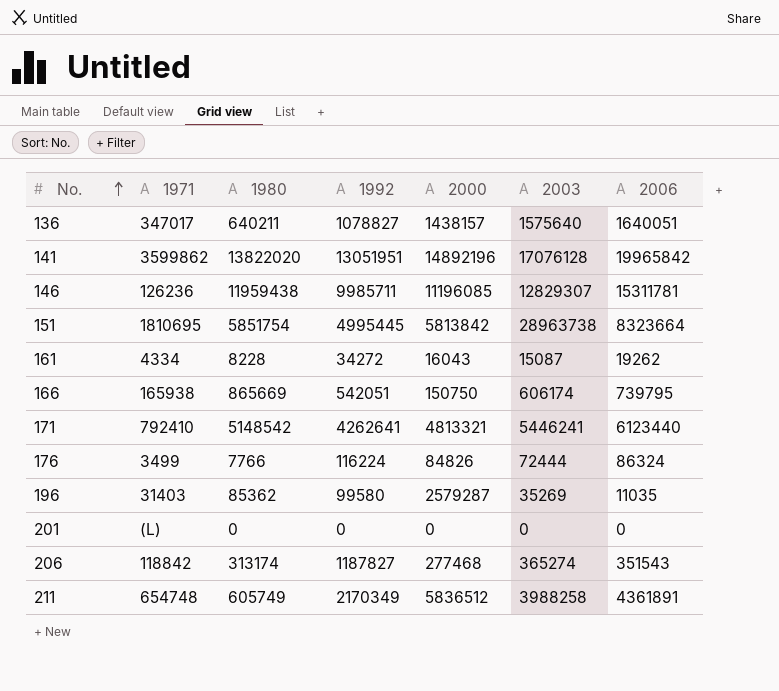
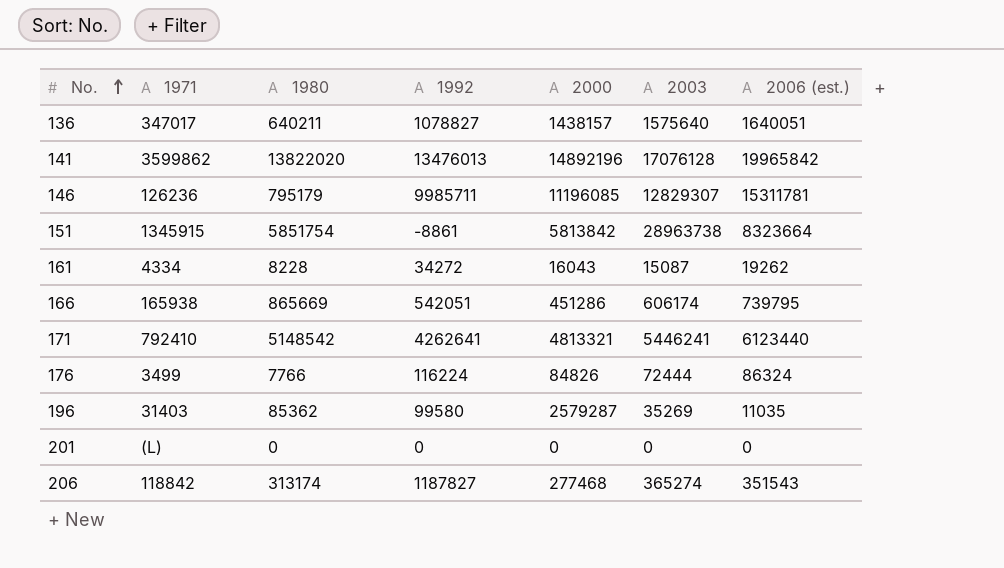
column name: 2006 -> 2006 (est.)
row 211: 654748 | 605749 | 2170349 | 5836512 | 3988258 | 4361891 -> none
141 | 1992: 13051951 -> 13476013
146 | 1980: 11959438 -> 795179
151 | 1971: 1810695 -> 1345915
151 | 1992: 4995445 -> -8861
166 | 2000: 150750 -> 451286

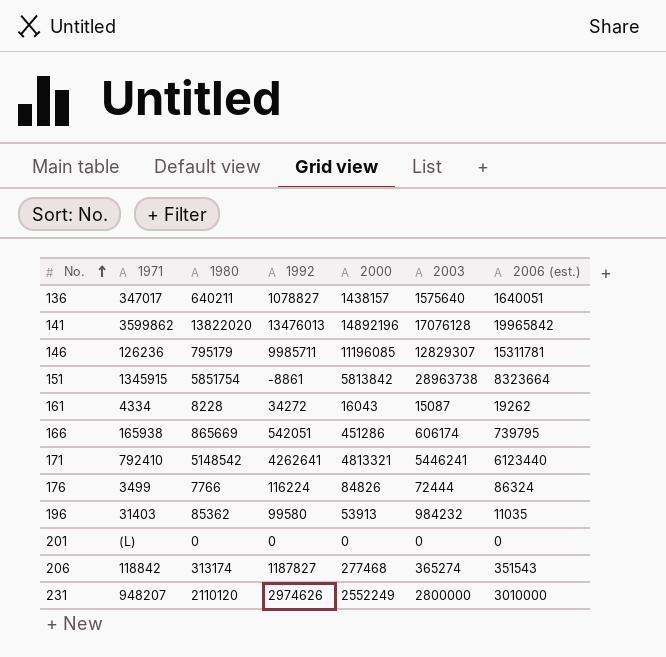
196 | 2000: 2579287 -> 53913
196 | 2003: 35269 -> 984232
row 231: none -> 948207 | 2110120 | 2974626 | 2552249 | 2800000 | 3010000

